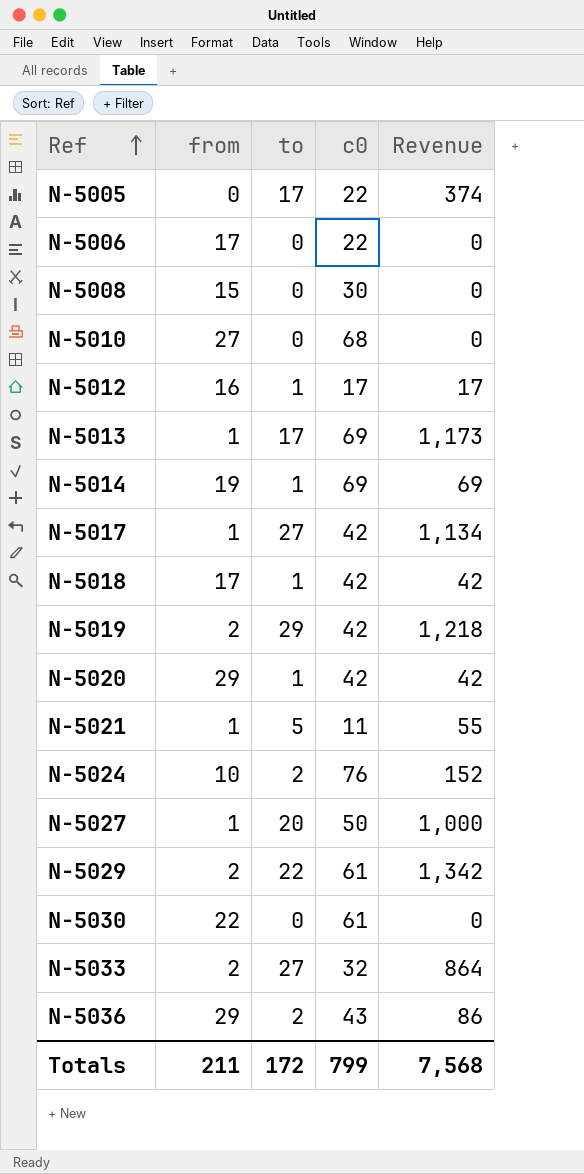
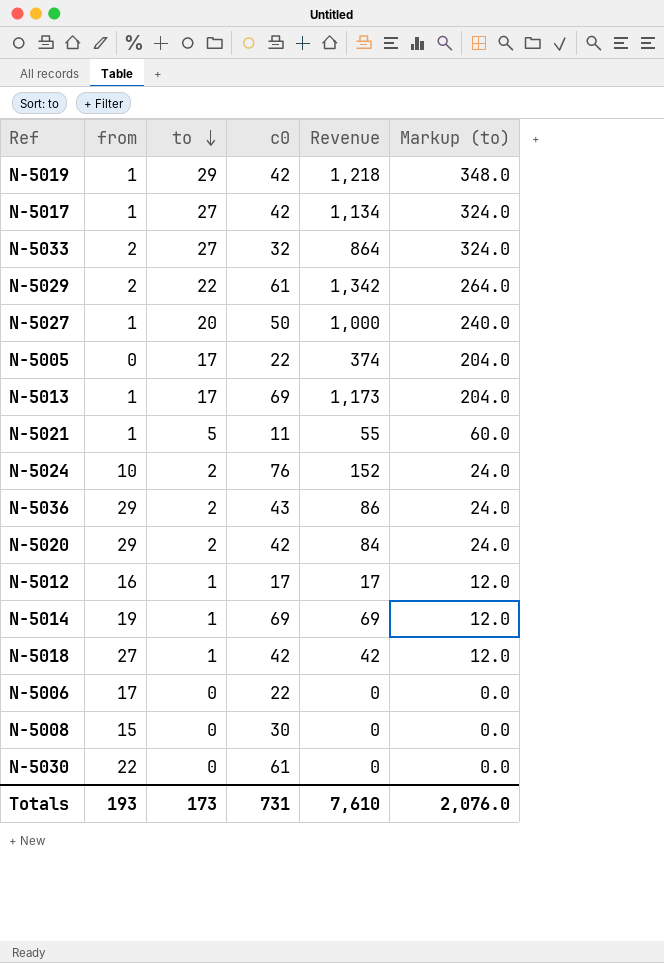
row order: Ref ascending -> to descending
column Markup (to) | formula: none -> [to] * 12
row N-5010: 27 | 0 | 68 | 0 -> none
N-5019 | from: 2 -> 1
N-5020 | to: 1 -> 2
N-5020 | Revenue: 42 -> 84
N-5018 | from: 17 -> 27
Totals | from: 211 -> 193
Totals | to: 172 -> 173
Totals | c0: 799 -> 731
Totals | Revenue: 7,568 -> 7,610

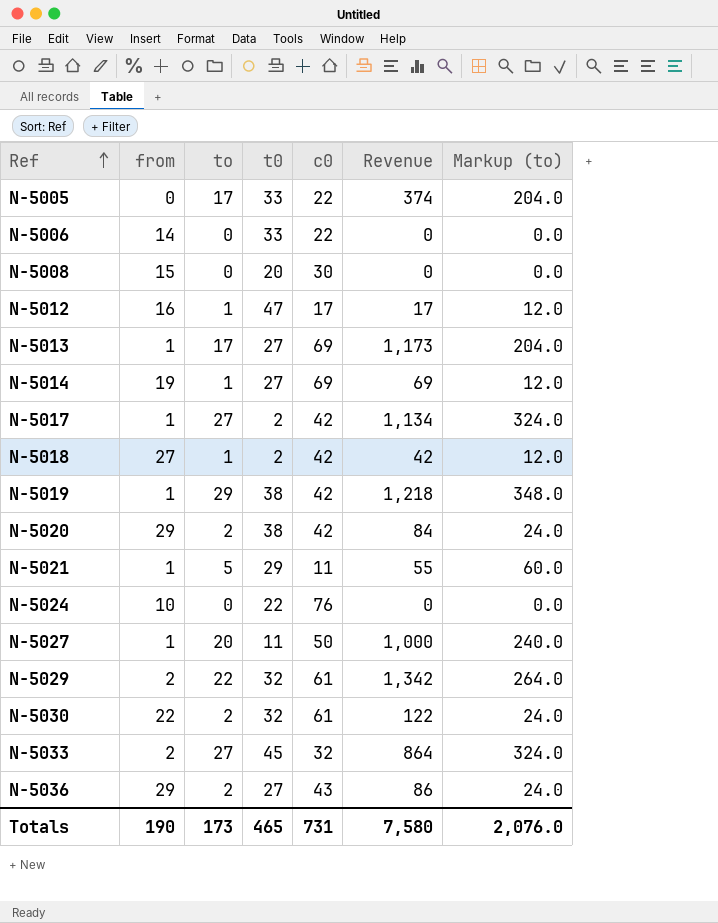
row order: to descending -> Ref ascending
column t0 | position: none -> 4
N-5006 | from: 17 -> 14
N-5024 | to: 2 -> 0
N-5024 | Revenue: 152 -> 0
N-5024 | Markup (to): 24.0 -> 0.0
N-5030 | to: 0 -> 2
N-5030 | Revenue: 0 -> 122
N-5030 | Markup (to): 0.0 -> 24.0
Totals | from: 193 -> 190
Totals | Revenue: 7,610 -> 7,580

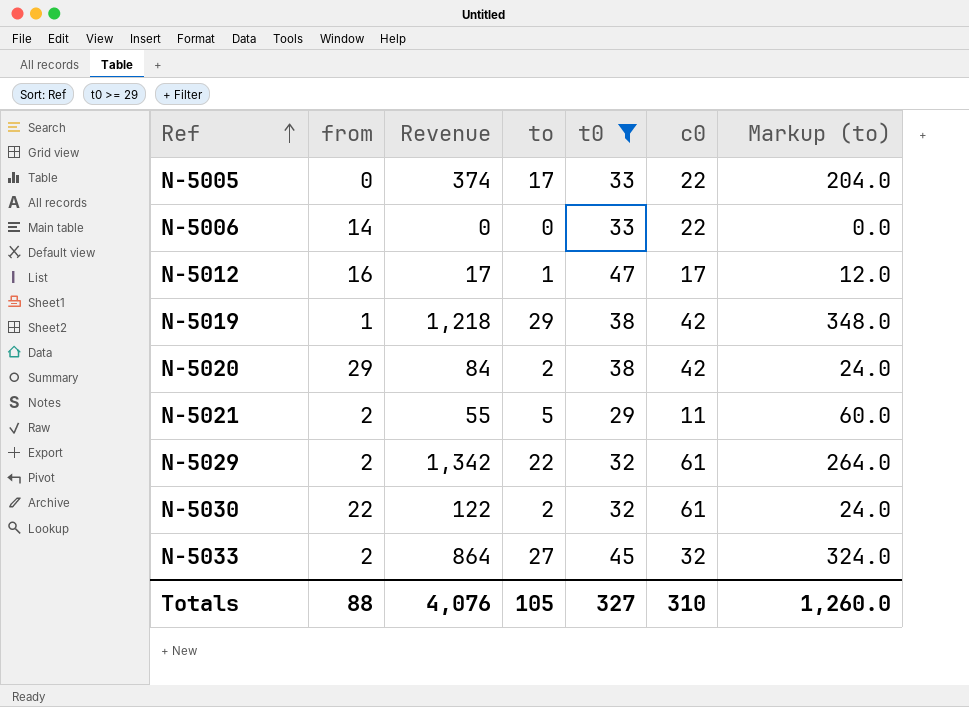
filter: none -> t0 >= 29
column Revenue | position: 6 -> 3
N-5021 | from: 1 -> 2
Totals | from: 190 -> 88
Totals | Revenue: 7,580 -> 4,076
Totals | to: 173 -> 105
Totals | t0: 465 -> 327
Totals | c0: 731 -> 310
Totals | Markup (to): 2,076.0 -> 1,260.0

